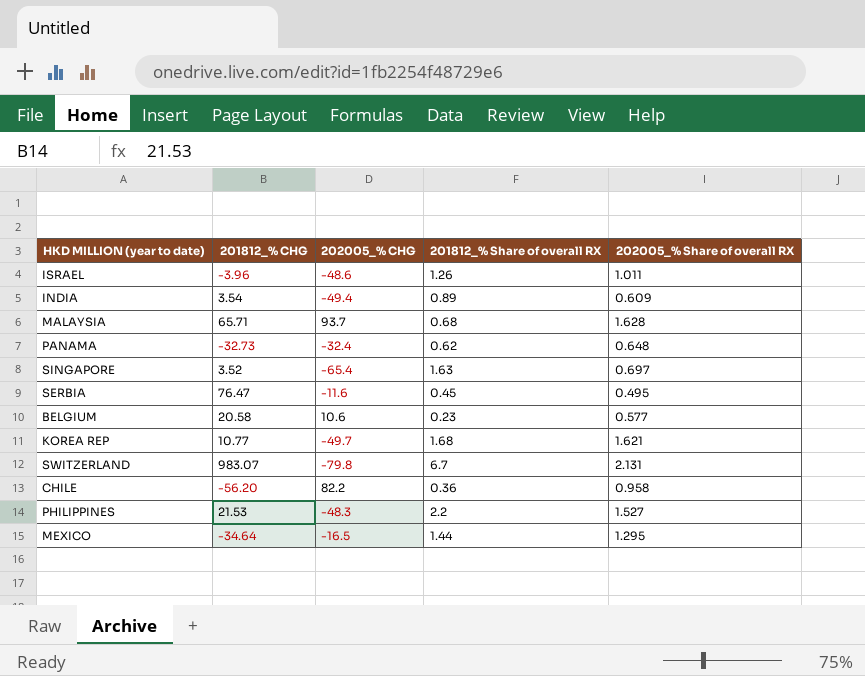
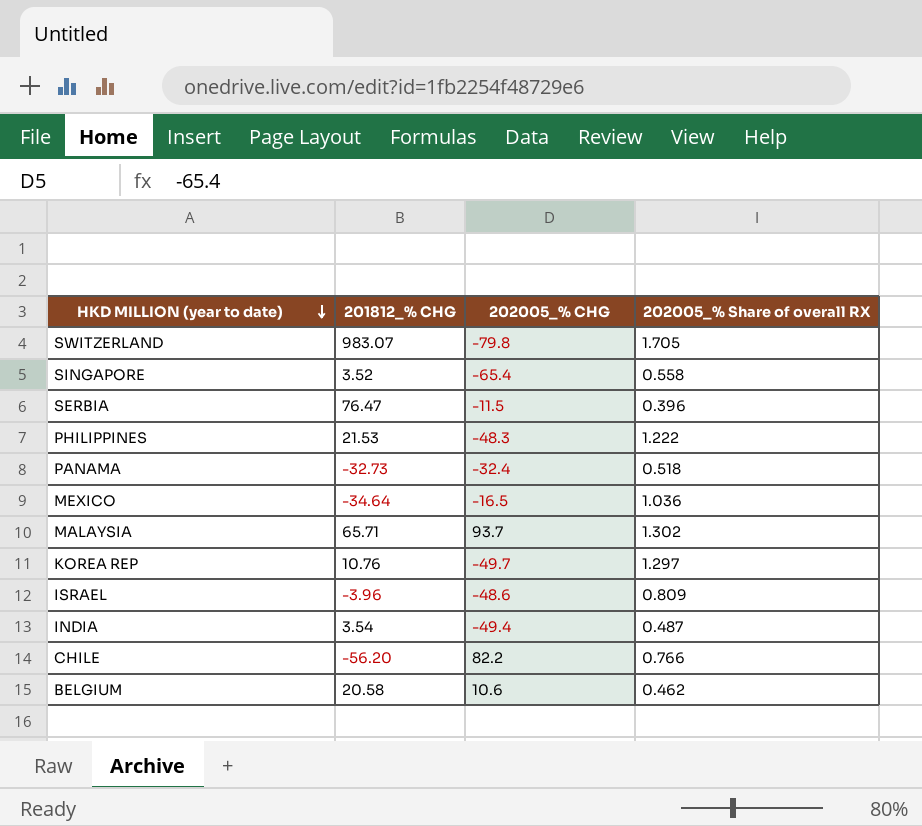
row order: none -> HKD MILLION (year to date) descending
column 201812_% Share of overall RX | position: 4 -> none
SWITZERLAND | 202005_% Share of overall RX: 2.131 -> 1.705
SINGAPORE | 202005_% Share of overall RX: 0.697 -> 0.558
SERBIA | 202005_% CHG: -11.6 -> -11.5
SERBIA | 202005_% Share of overall RX: 0.495 -> 0.396
PHILIPPINES | 202005_% Share of overall RX: 1.527 -> 1.222
PANAMA | 202005_% Share of overall RX: 0.648 -> 0.518
MEXICO | 202005_% Share of overall RX: 1.295 -> 1.036
MALAYSIA | 202005_% Share of overall RX: 1.628 -> 1.302
KOREA REP | 201812_% CHG: 10.77 -> 10.76
KOREA REP | 202005_% Share of overall RX: 1.621 -> 1.297
ISRAEL | 202005_% Share of overall RX: 1.011 -> 0.809
INDIA | 202005_% Share of overall RX: 0.609 -> 0.487
CHILE | 202005_% Share of overall RX: 0.958 -> 0.766
BELGIUM | 202005_% Share of overall RX: 0.577 -> 0.462

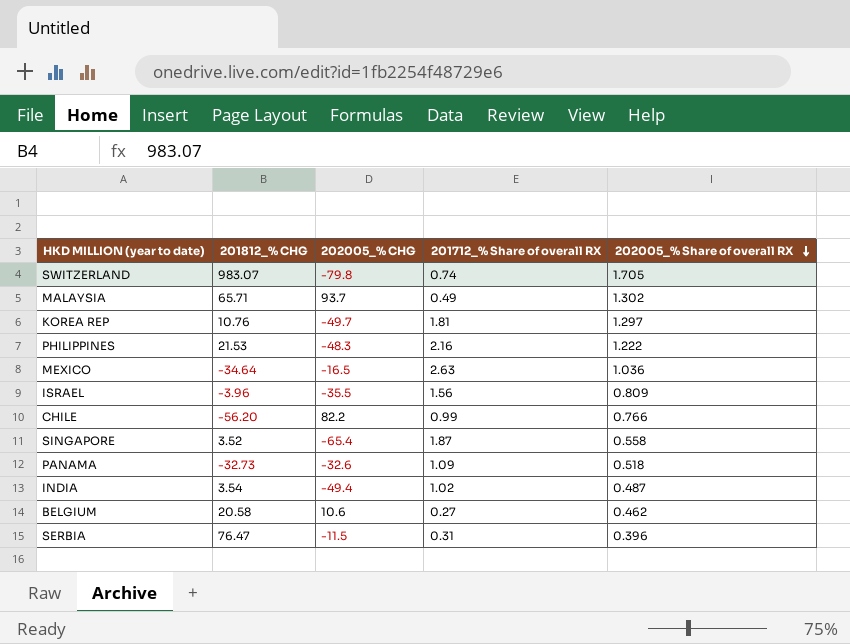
row order: HKD MILLION (year to date) descending -> 202005_% Share of overall RX descending
column 201712_% Share of overall RX | position: none -> 4
ISRAEL | 202005_% CHG: -48.6 -> -35.5
PANAMA | 202005_% CHG: -32.4 -> -32.6

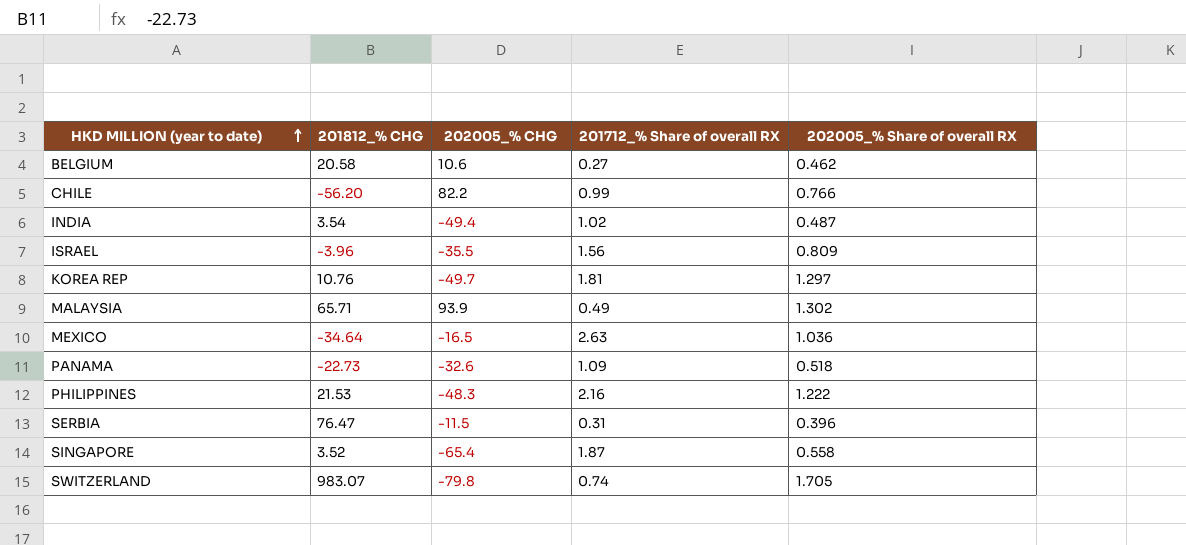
row order: 202005_% Share of overall RX descending -> HKD MILLION (year to date) ascending
MALAYSIA | 202005_% CHG: 93.7 -> 93.9
PANAMA | 201812_% CHG: -32.73 -> -22.73

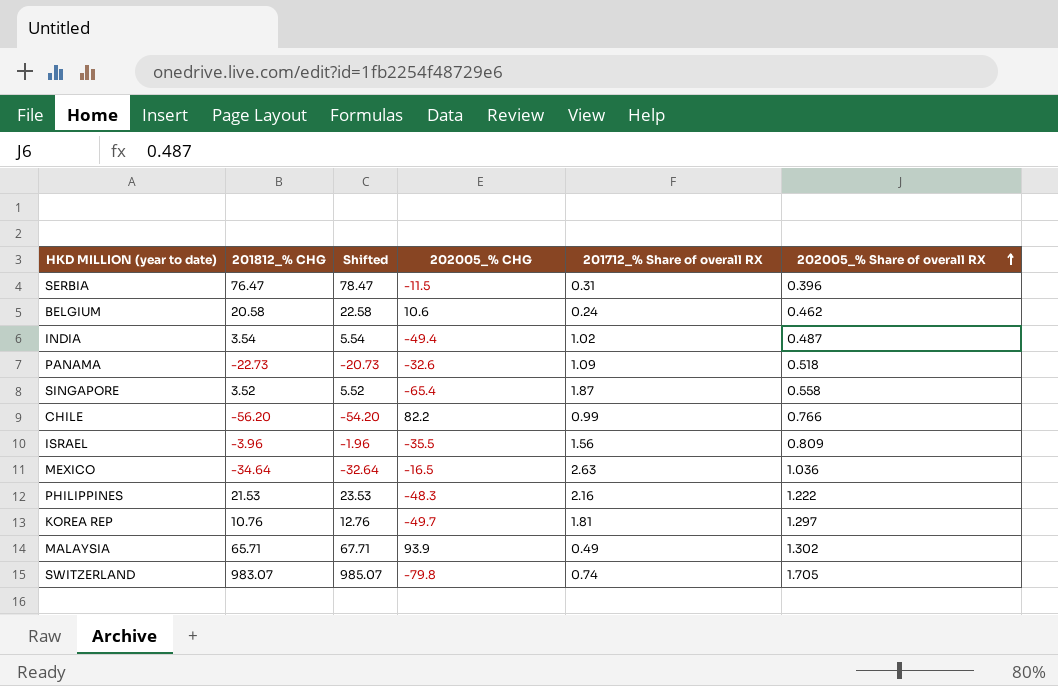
row order: HKD MILLION (year to date) ascending -> 202005_% Share of overall RX ascending
column Shifted | formula: none -> [201812_% CHG] + 2
BELGIUM | 201712_% Share of overall RX: 0.27 -> 0.24

